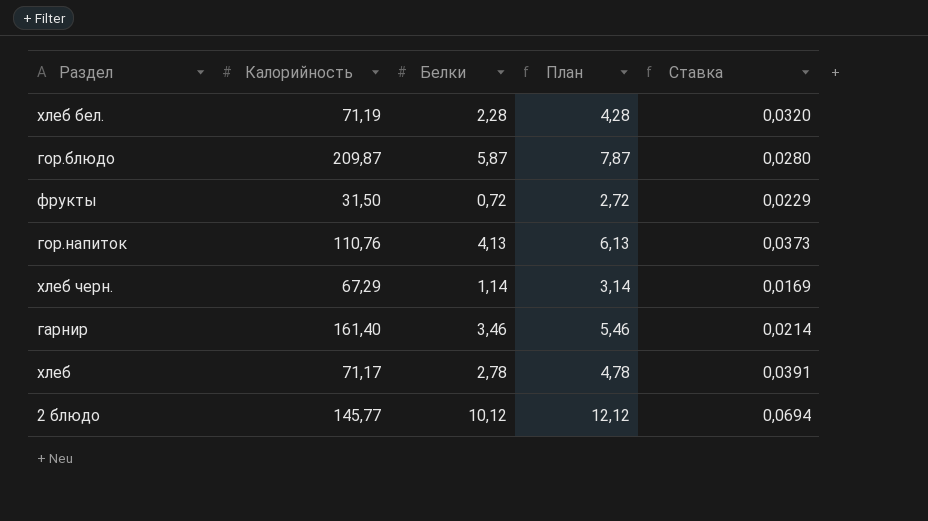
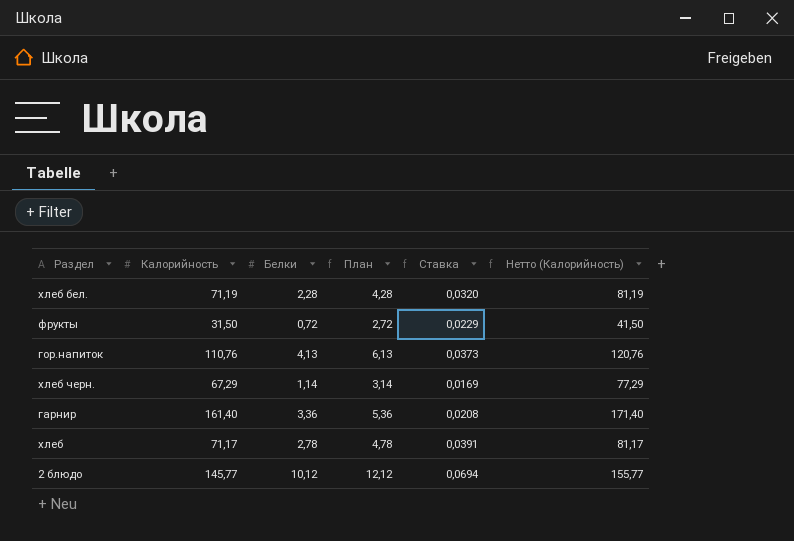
column Нетто (Калорийность) | formula: none -> [Калорийность] + 10
row гор.блюдо: 209,87 | 5,87 | 7,87 | 0,0280 -> none
гарнир | Белки: 3,46 -> 3,36
гарнир | План: 5,46 -> 5,36
гарнир | Ставка: 0,0214 -> 0,0208

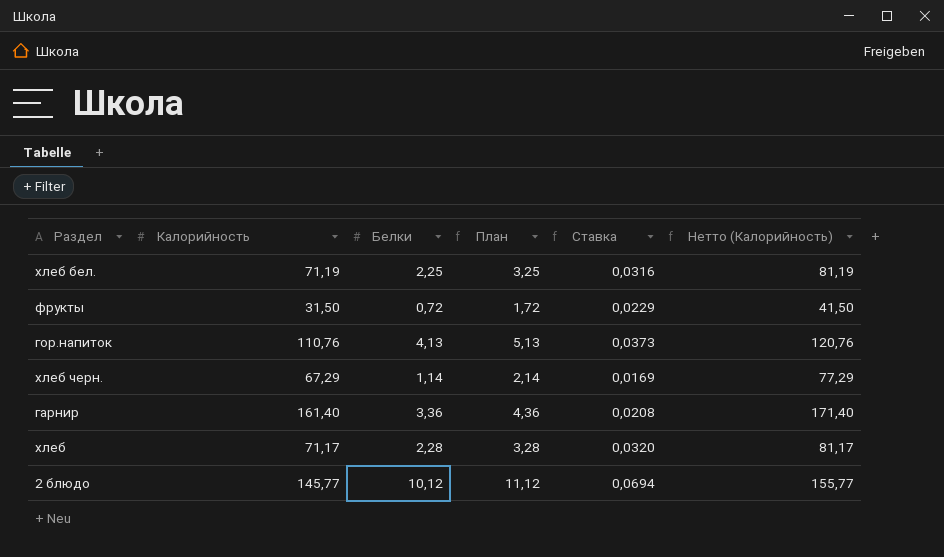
column План | formula: [Белки] + 2 -> [Белки] + 1
хлеб бел. | Белки: 2,28 -> 2,25
хлеб бел. | Ставка: 0,0320 -> 0,0316
хлеб | Белки: 2,78 -> 2,28
хлеб | Ставка: 0,0391 -> 0,0320

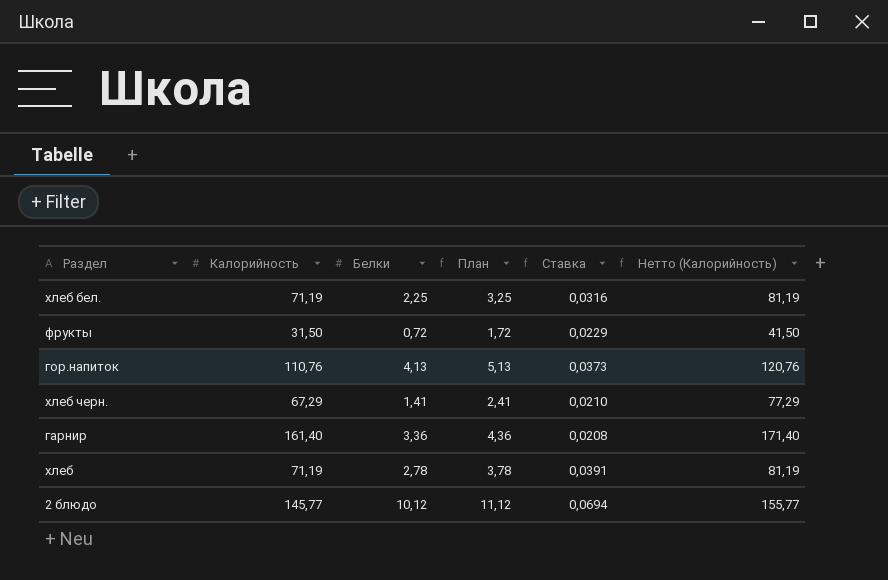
хлеб черн. | Белки: 1,14 -> 1,41
хлеб черн. | План: 2,14 -> 2,41
хлеб черн. | Ставка: 0,0169 -> 0,0210
хлеб | Калорийность: 71,17 -> 71,19
хлеб | Белки: 2,28 -> 2,78
хлеб | План: 3,28 -> 3,78
хлеб | Ставка: 0,0320 -> 0,0391
хлеб | Нетто (Калорийность): 81,17 -> 81,19

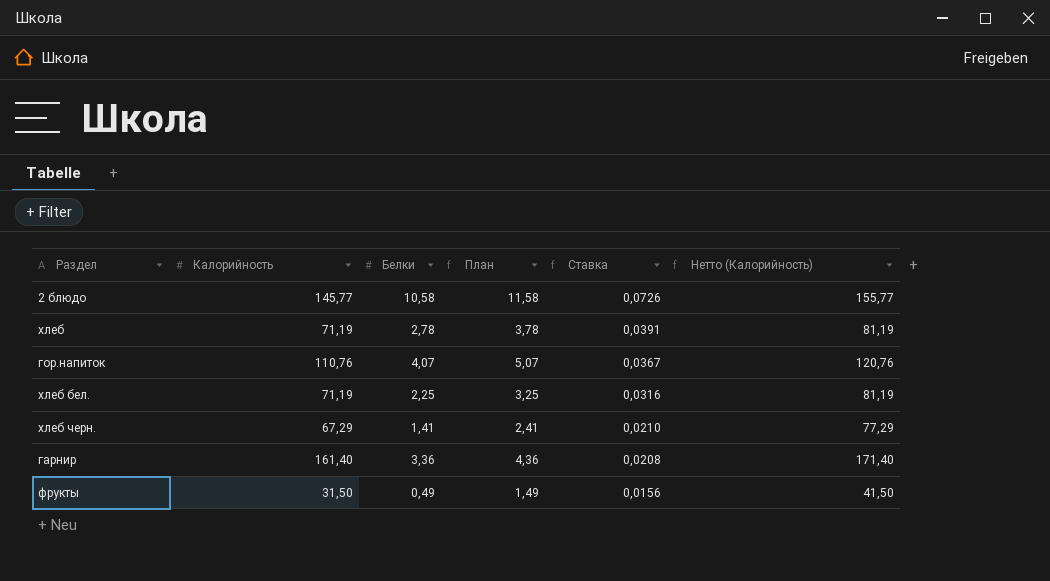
row order: none -> Ставка descending
2 блюдо | Белки: 10,12 -> 10,58
2 блюдо | План: 11,12 -> 11,58
2 блюдо | Ставка: 0,0694 -> 0,0726
гор.напиток | Белки: 4,13 -> 4,07
гор.напиток | План: 5,13 -> 5,07
гор.напиток | Ставка: 0,0373 -> 0,0367
фрукты | Белки: 0,72 -> 0,49
фрукты | План: 1,72 -> 1,49
фрукты | Ставка: 0,0229 -> 0,0156

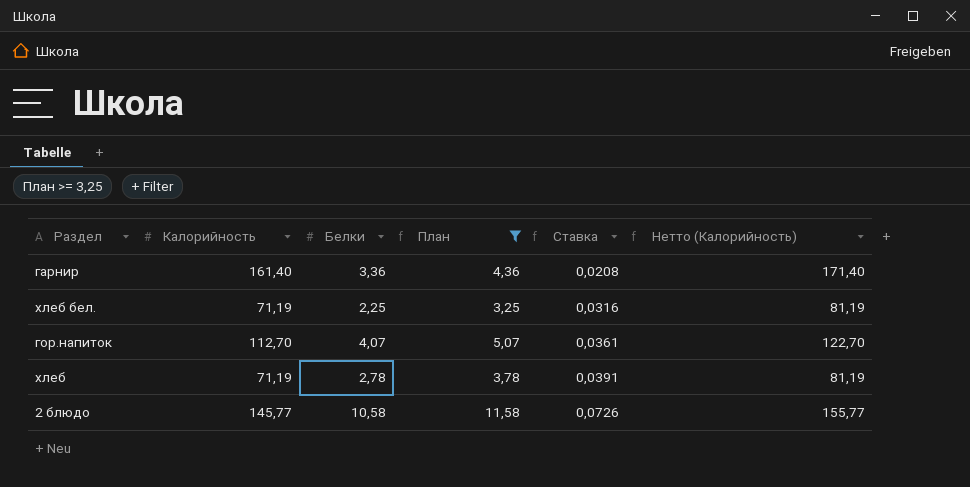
filter: none -> План >= 3,25
row order: Ставка descending -> Ставка ascending
гор.напиток | Калорийность: 110,76 -> 112,70
гор.напиток | Ставка: 0,0367 -> 0,0361
гор.напиток | Нетто (Калорийность): 120,76 -> 122,70

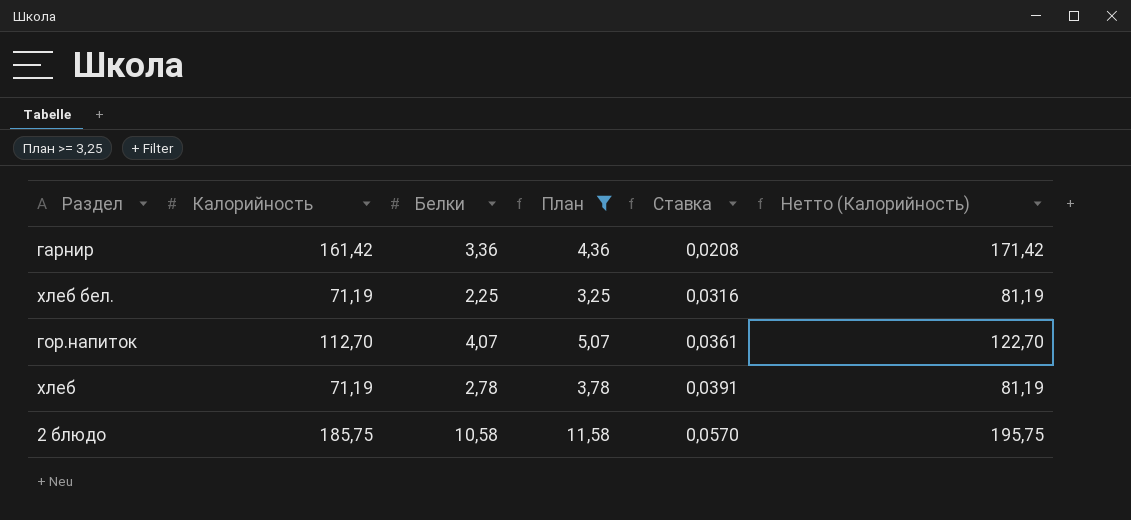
гарнир | Калорийность: 161,40 -> 161,42
гарнир | Нетто (Калорийность): 171,40 -> 171,42
2 блюдо | Калорийность: 145,77 -> 185,75
2 блюдо | Ставка: 0,0726 -> 0,0570
2 блюдо | Нетто (Калорийность): 155,77 -> 195,75

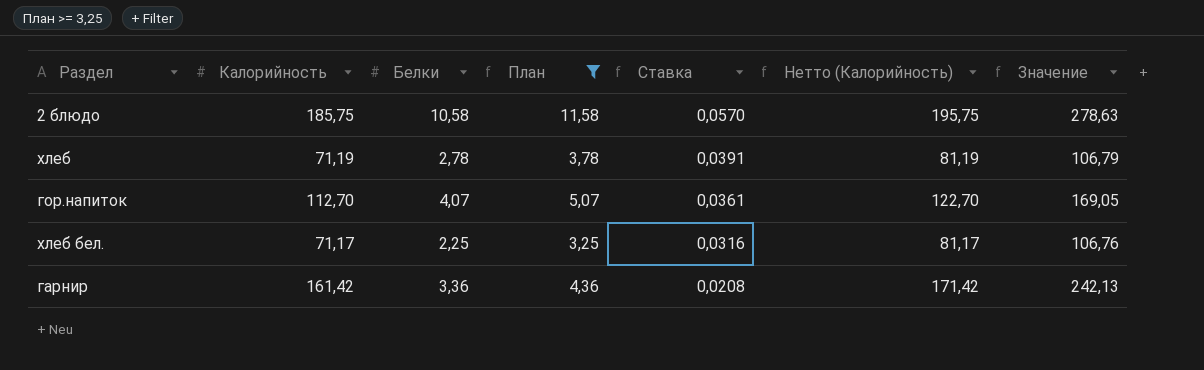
row order: Ставка ascending -> Ставка descending
column Значение | formula: none -> [Калорийность] * 1,5
хлеб бел. | Калорийность: 71,19 -> 71,17
хлеб бел. | Нетто (Калорийность): 81,19 -> 81,17

